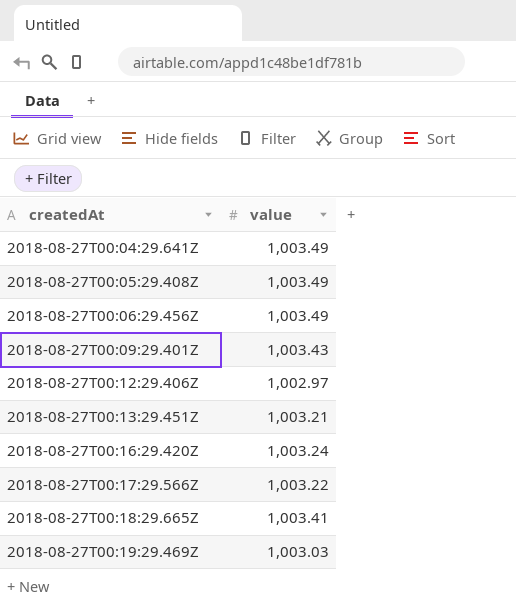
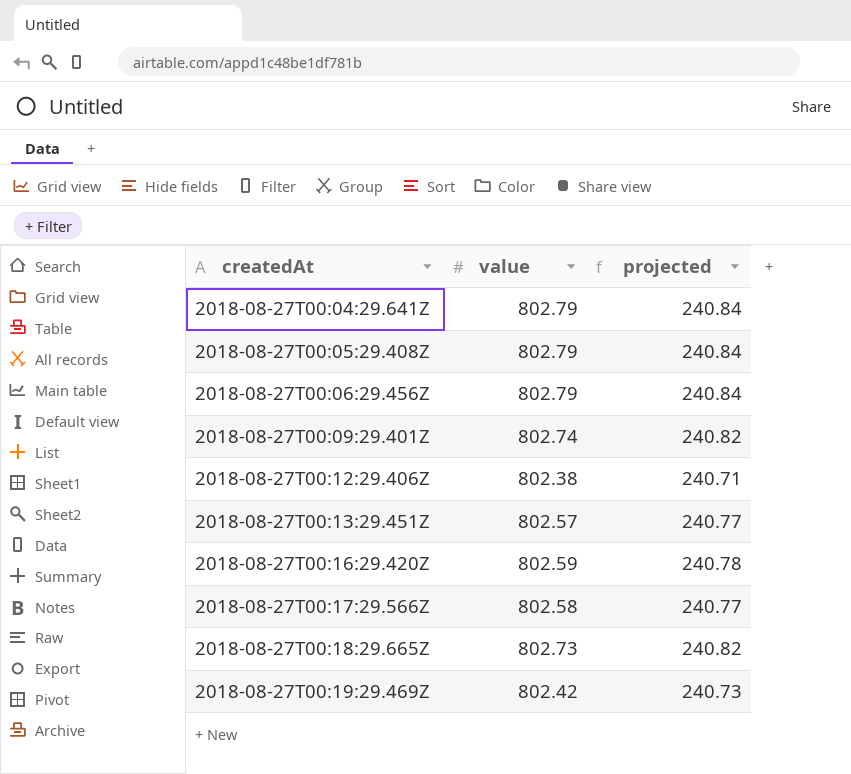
column projected | formula: none -> [value] * 0.3
2018-08-27T00:04:29.641Z | value: 1,003.49 -> 802.79
2018-08-27T00:05:29.408Z | value: 1,003.49 -> 802.79
2018-08-27T00:06:29.456Z | value: 1,003.49 -> 802.79
2018-08-27T00:09:29.401Z | value: 1,003.43 -> 802.74
2018-08-27T00:12:29.406Z | value: 1,002.97 -> 802.38
2018-08-27T00:13:29.451Z | value: 1,003.21 -> 802.57
2018-08-27T00:16:29.420Z | value: 1,003.24 -> 802.59
2018-08-27T00:17:29.566Z | value: 1,003.22 -> 802.58
2018-08-27T00:18:29.665Z | value: 1,003.41 -> 802.73
2018-08-27T00:19:29.469Z | value: 1,003.03 -> 802.42

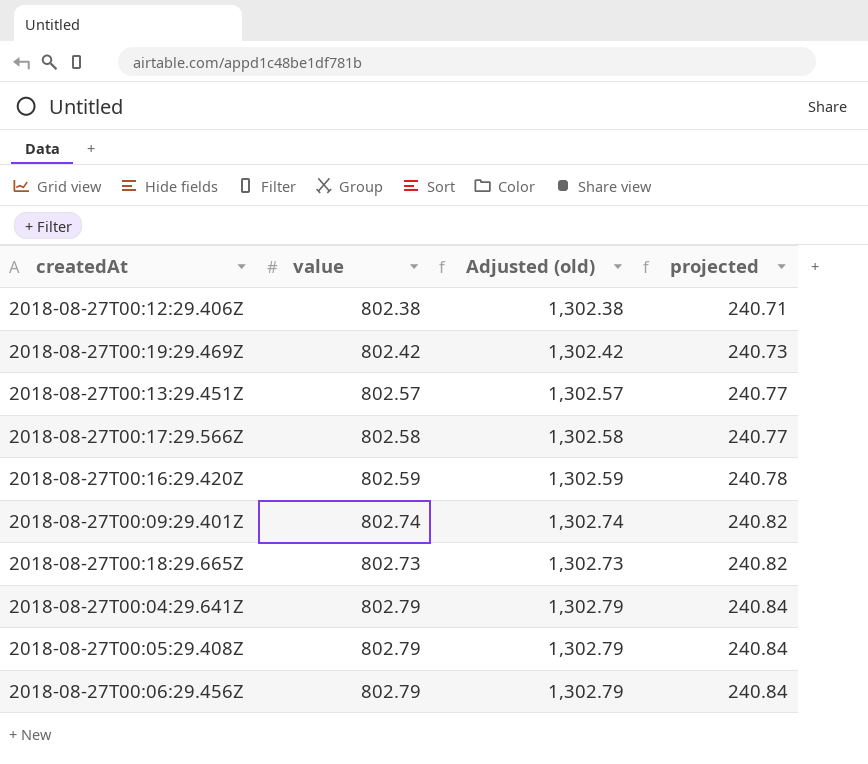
row order: createdAt ascending -> projected ascending
column Adjusted (old) | formula: none -> [value] + 500

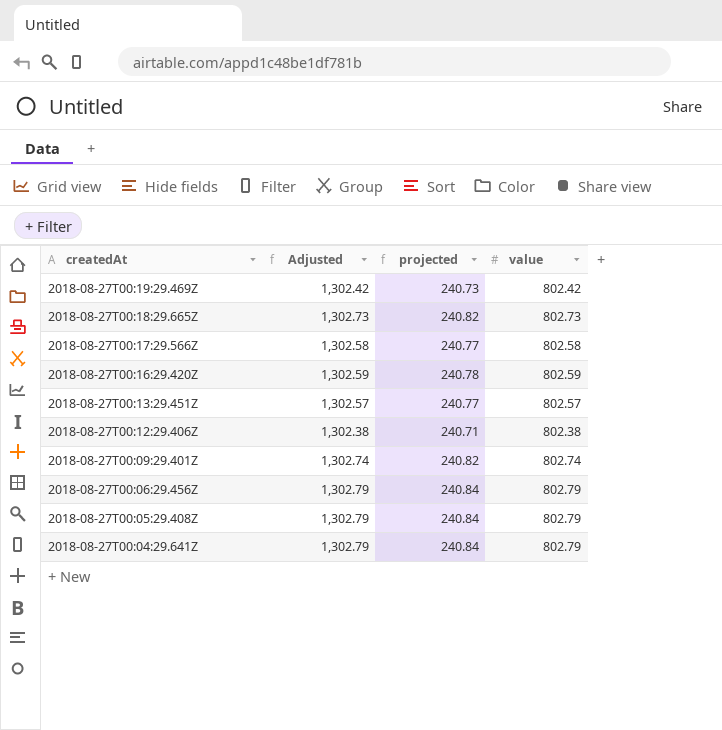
row order: projected ascending -> createdAt descending
column name: Adjusted (old) -> Adjusted
column value | position: 2 -> 4

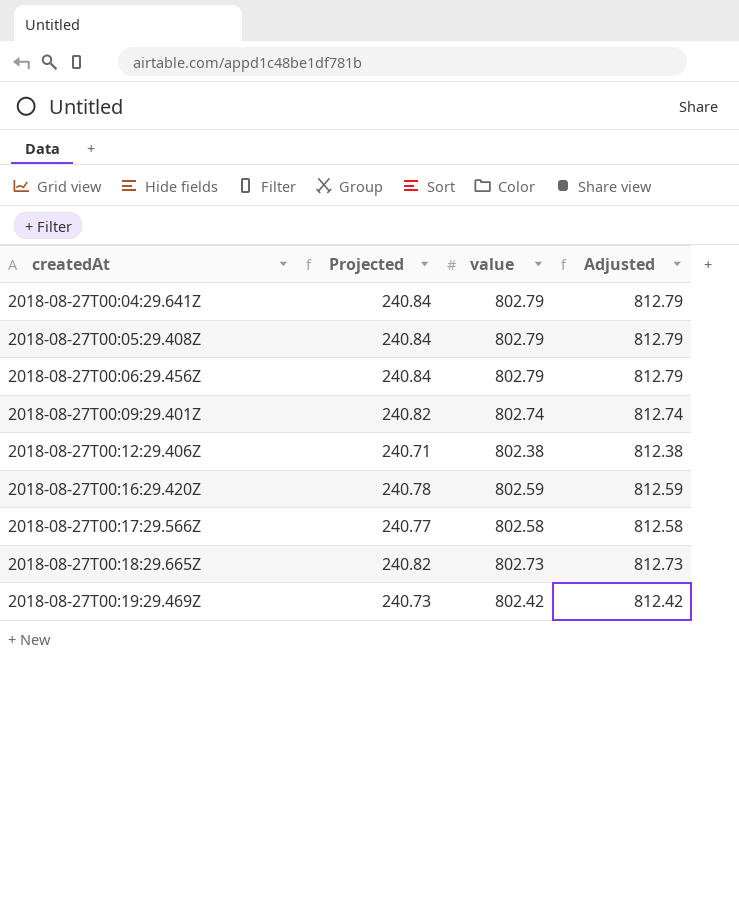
row order: createdAt descending -> createdAt ascending
column name: projected -> Projected
column Adjusted | formula: [value] + 500 -> [value] + 10
column Adjusted | position: 2 -> 4
row 2018-08-27T00:13:29.451Z: 1,302.57 | 240.77 | 802.57 -> none

